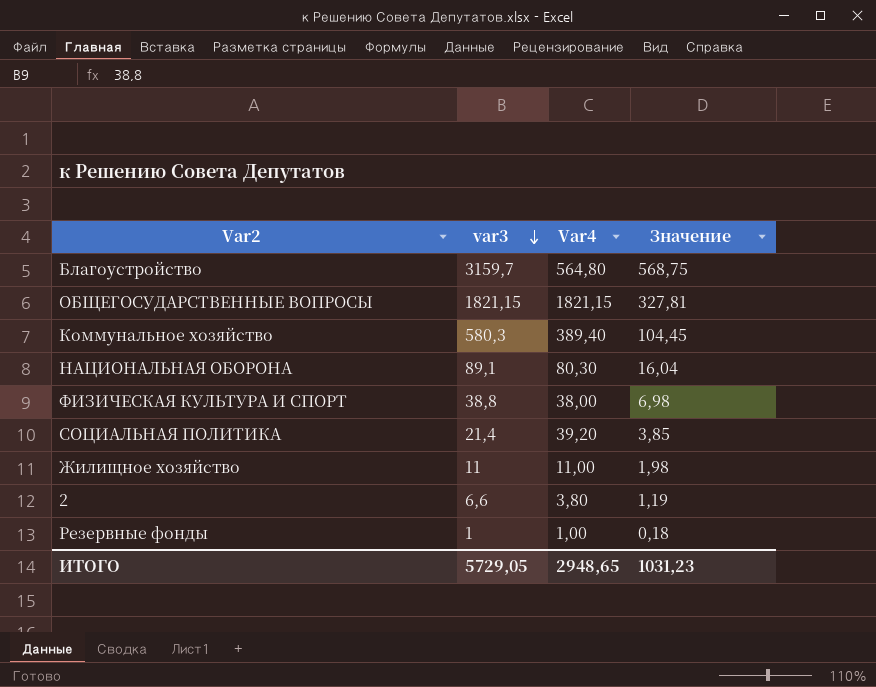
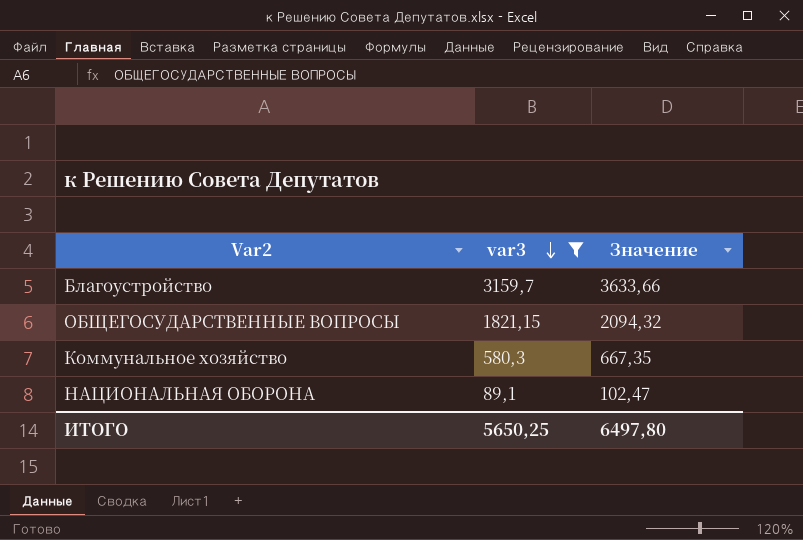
filter: none -> var3 >= 89,1
column Var4 | position: 3 -> none
column Значение | formula: [var3] * 0,18 -> [var3] * 1,15
ИТОГО | var3: 5729,05 -> 5650,25
ИТОГО | Значение: 1031,23 -> 6497,80

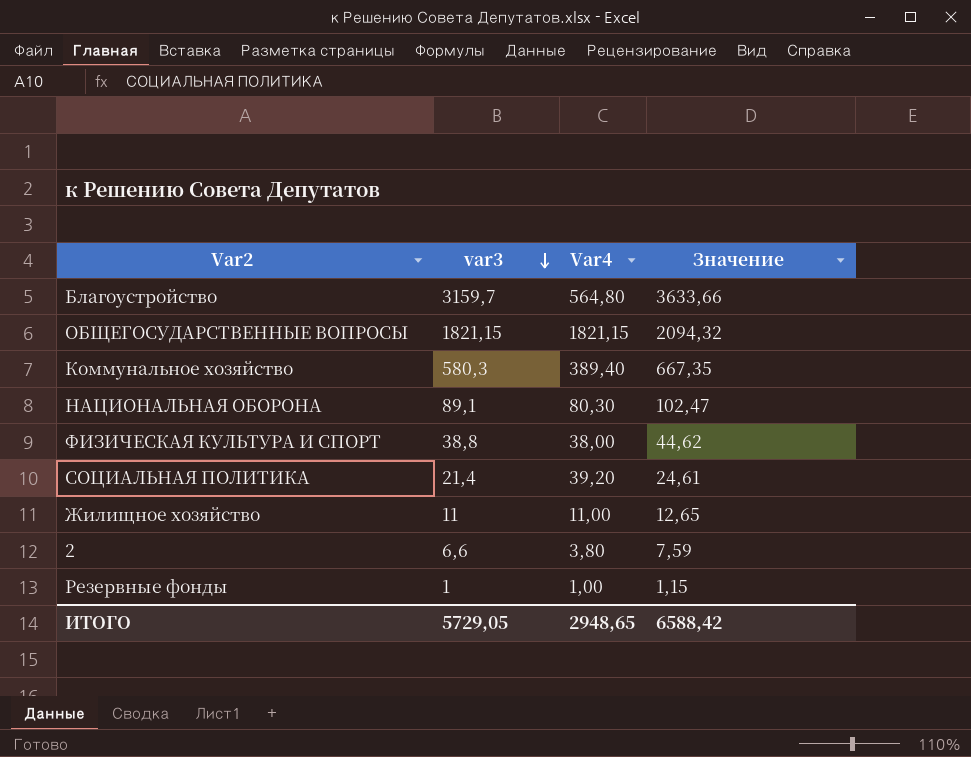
filter: var3 >= 89,1 -> none
column Var4 | position: none -> 3
ИТОГО | var3: 5650,25 -> 5729,05
ИТОГО | Значение: 6497,80 -> 6588,42

